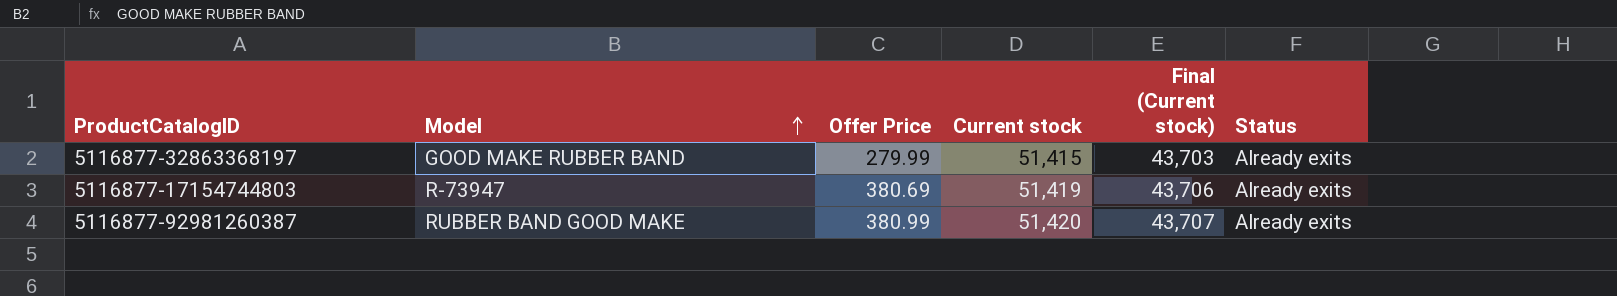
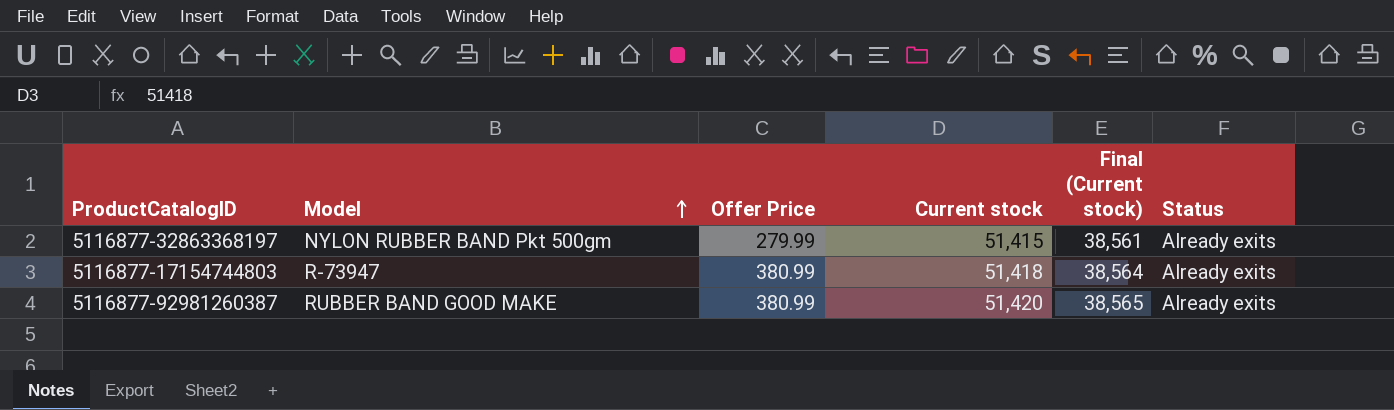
column Final (Current stock) | formula: [Current stock] * 0.85 -> [Current stock] * 0.75
5116877-32863368197 | Model: GOOD MAKE RUBBER BAND -> NYLON RUBBER BAND Pkt 500gm
5116877-17154744803 | Offer Price: 380.69 -> 380.99
5116877-17154744803 | Current stock: 51,419 -> 51,418

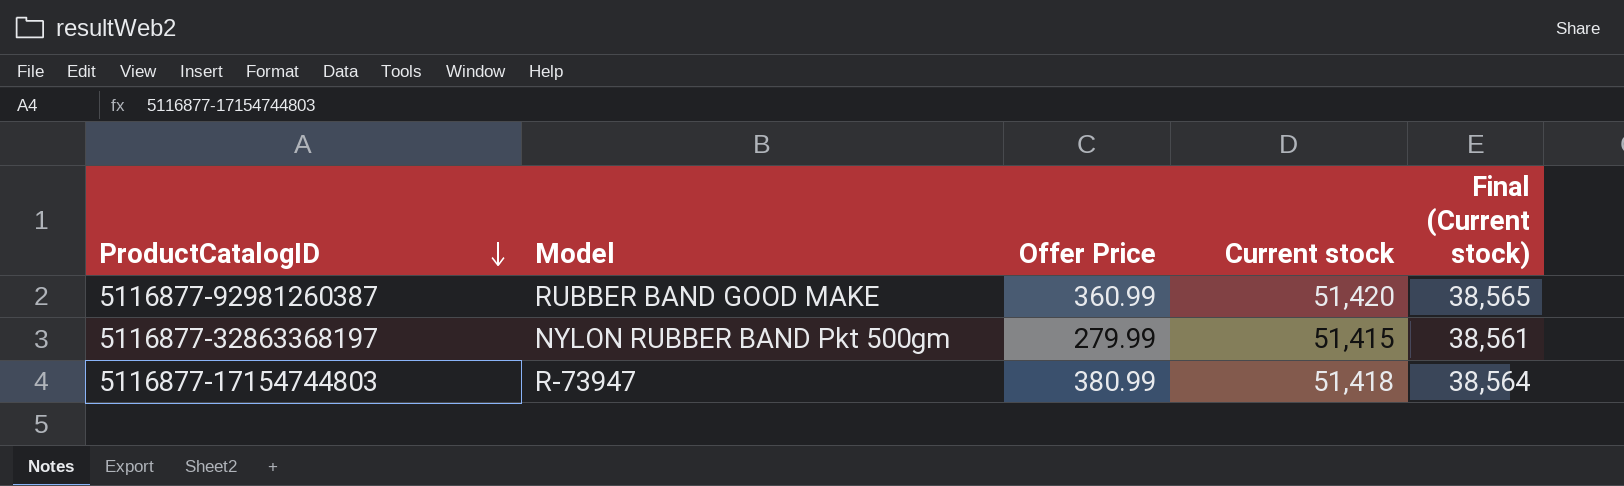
row order: Model ascending -> ProductCatalogID descending
column Status | position: 6 -> none
5116877-92981260387 | Offer Price: 380.99 -> 360.99

